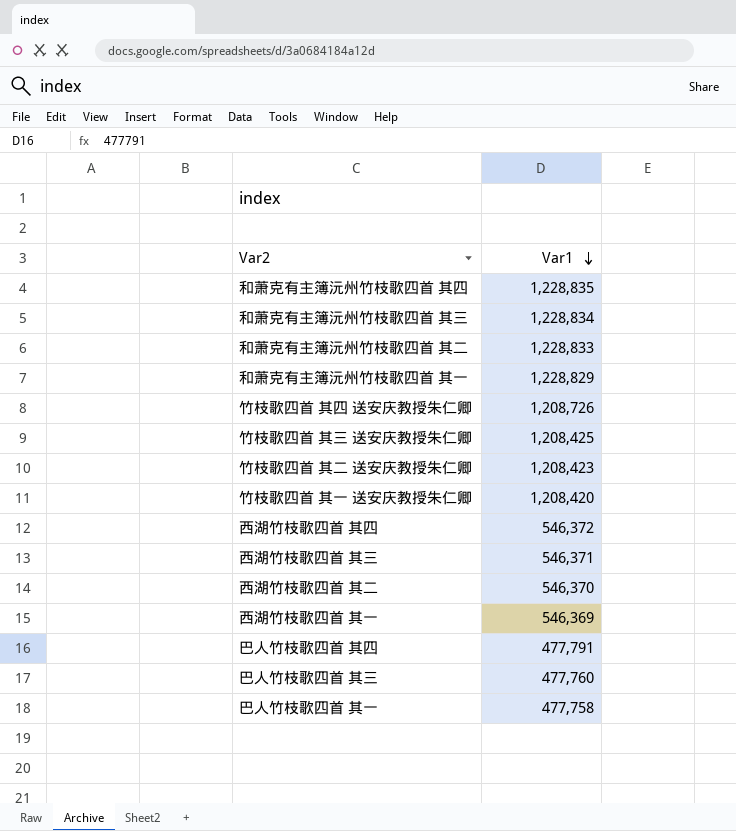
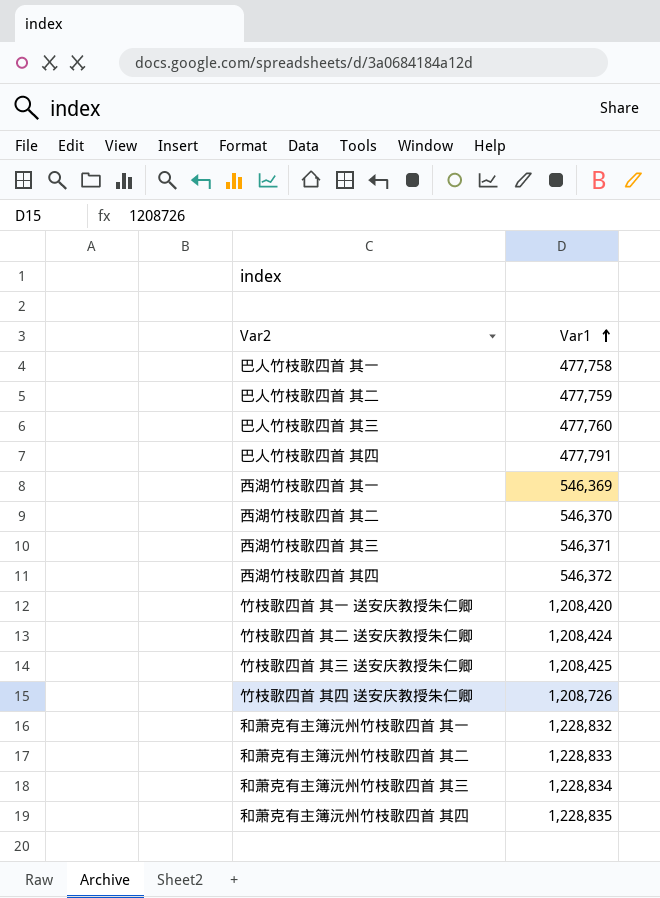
row order: Var1 descending -> Var1 ascending
row 巴人竹枝歌四首 其二: none -> 477,759
竹枝歌四首 其二 送安庆教授朱仁卿 | Var1: 1,208,423 -> 1,208,424
和萧克有主簿沅州竹枝歌四首 其一 | Var1: 1,228,829 -> 1,228,832

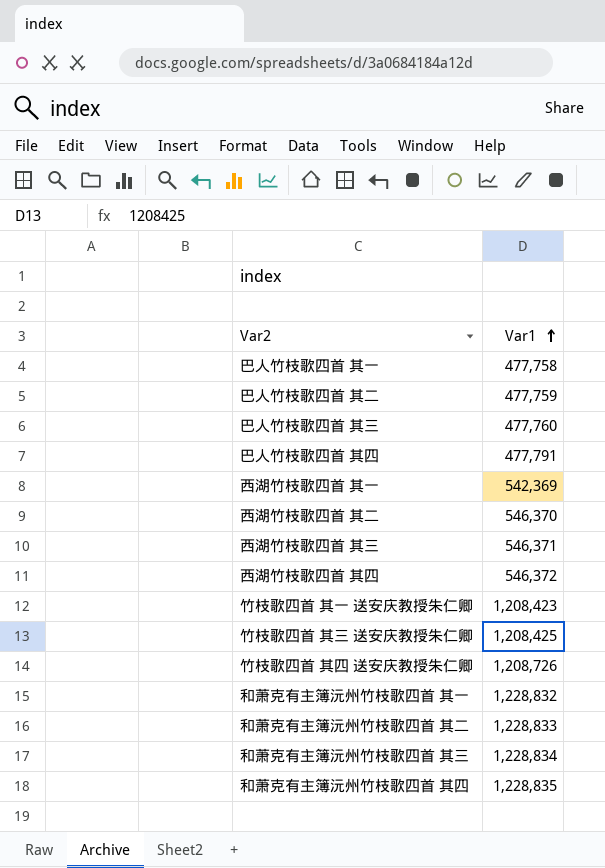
row 竹枝歌四首 其二 送安庆教授朱仁卿: 1,208,424 -> none
西湖竹枝歌四首 其一 | Var1: 546,369 -> 542,369
竹枝歌四首 其一 送安庆教授朱仁卿 | Var1: 1,208,420 -> 1,208,423

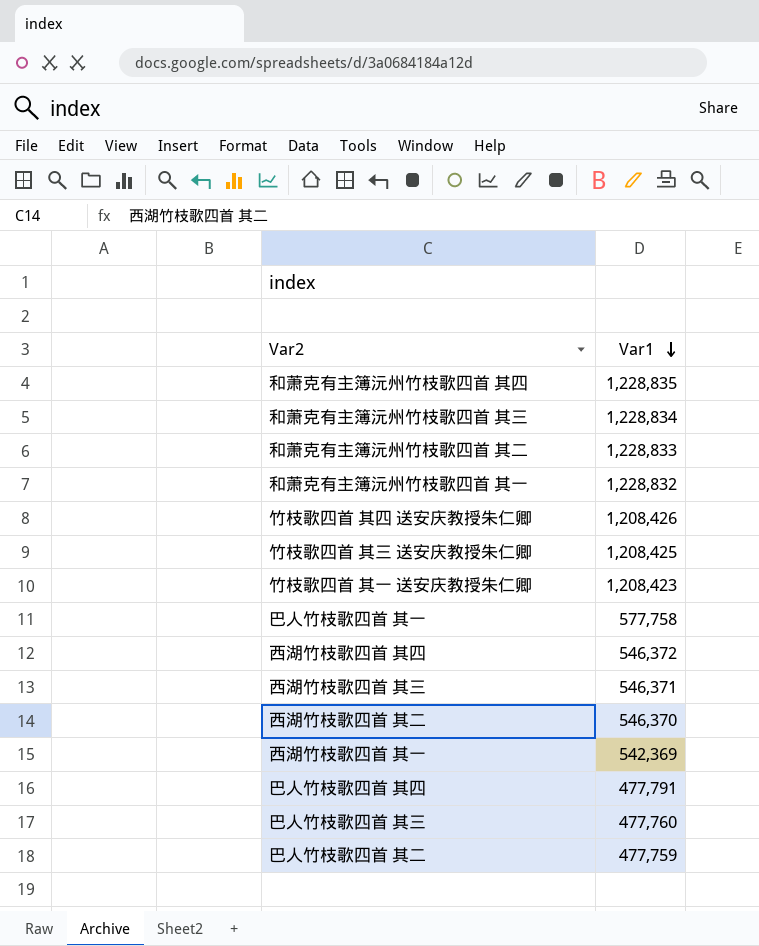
row order: Var1 ascending -> Var1 descending
竹枝歌四首 其四 送安庆教授朱仁卿 | Var1: 1,208,726 -> 1,208,426
巴人竹枝歌四首 其一 | Var1: 477,758 -> 577,758

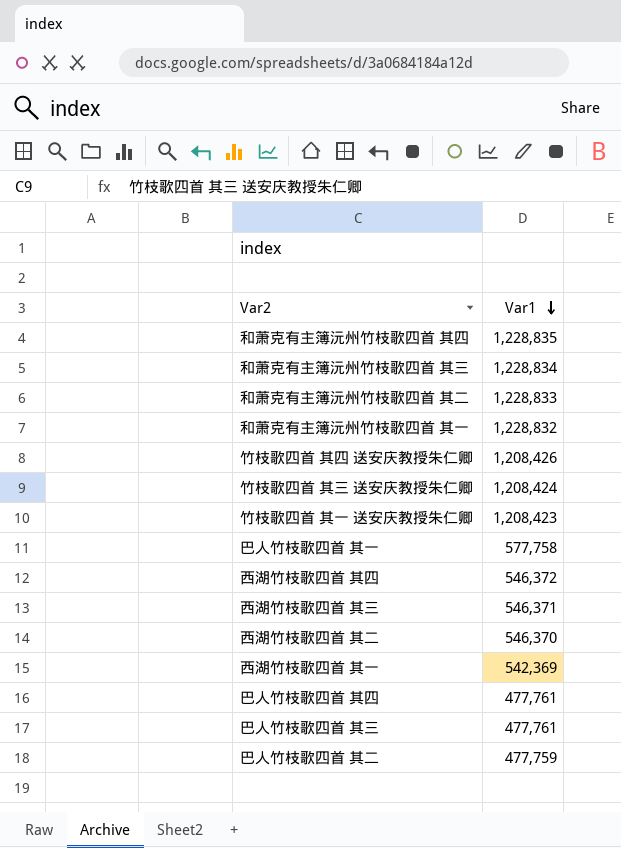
竹枝歌四首 其三 送安庆教授朱仁卿 | Var1: 1,208,425 -> 1,208,424
巴人竹枝歌四首 其四 | Var1: 477,791 -> 477,761
巴人竹枝歌四首 其三 | Var1: 477,760 -> 477,761

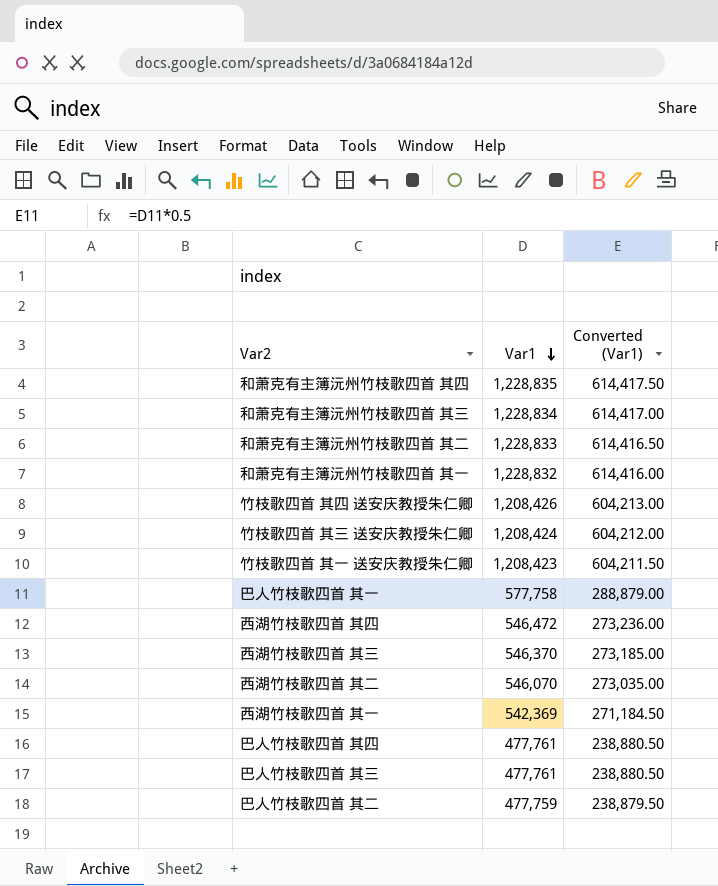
column Converted (Var1) | formula: none -> [Var1] * 0.5
西湖竹枝歌四首 其四 | Var1: 546,372 -> 546,472
西湖竹枝歌四首 其三 | Var1: 546,371 -> 546,370
西湖竹枝歌四首 其二 | Var1: 546,370 -> 546,070

